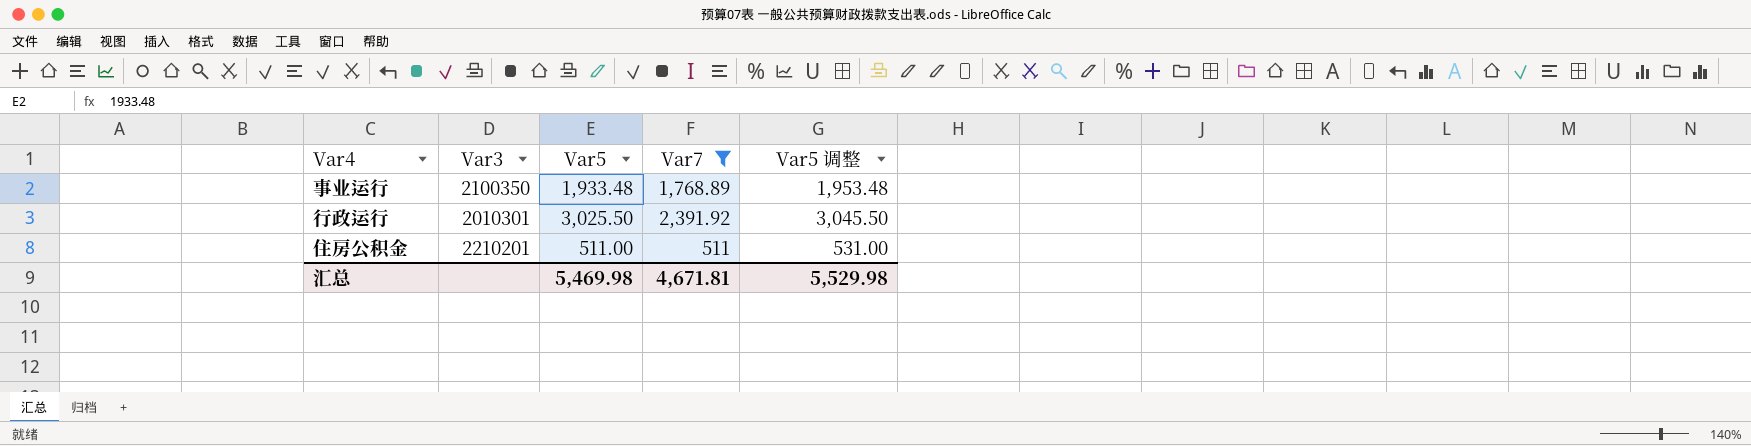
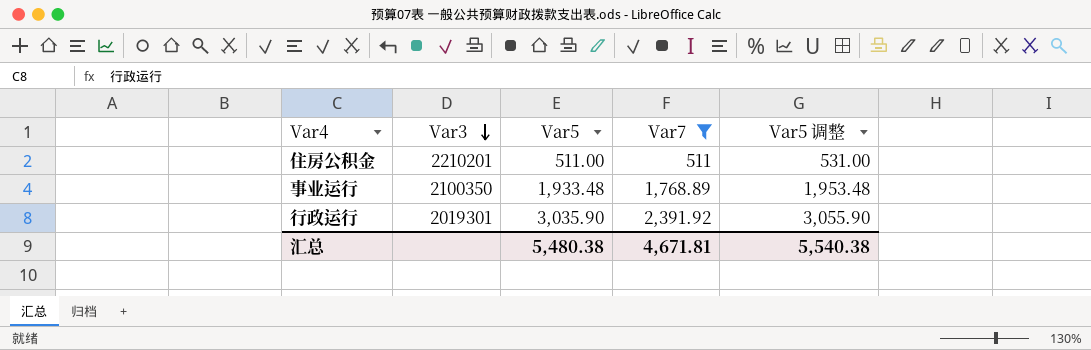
row order: none -> Var3 descending
行政运行 | Var3: 2010301 -> 2019301
行政运行 | Var5: 3,025.50 -> 3,035.90
行政运行 | Var5 调整: 3,045.50 -> 3,055.90
汇总 | Var5: 5,469.98 -> 5,480.38
汇总 | Var5 调整: 5,529.98 -> 5,540.38

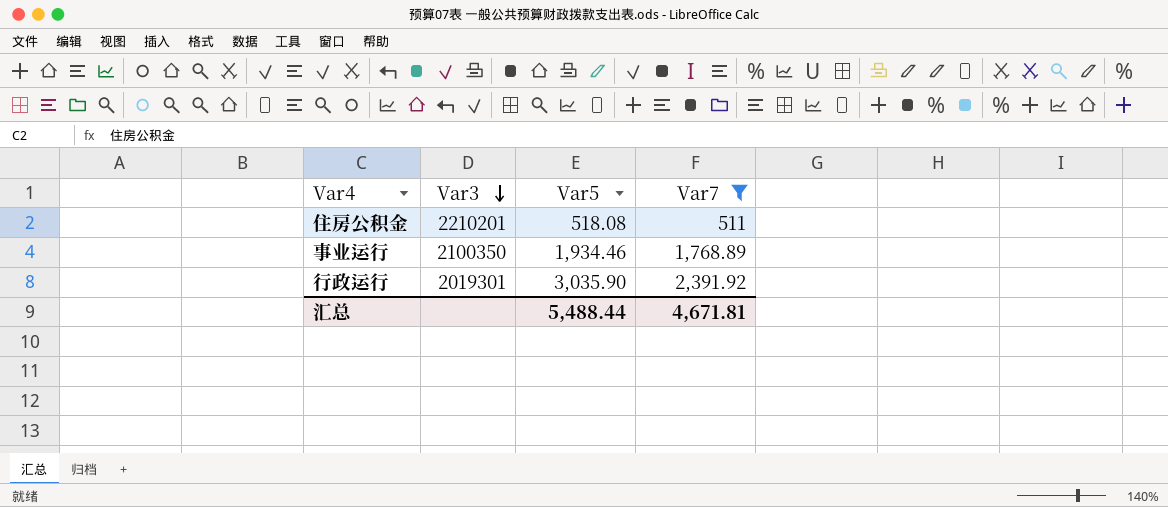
column Var5 调整 | formula: [Var5] + 20 -> none
住房公积金 | Var5: 511.00 -> 518.08
事业运行 | Var5: 1,933.48 -> 1,934.46
汇总 | Var5: 5,480.38 -> 5,488.44

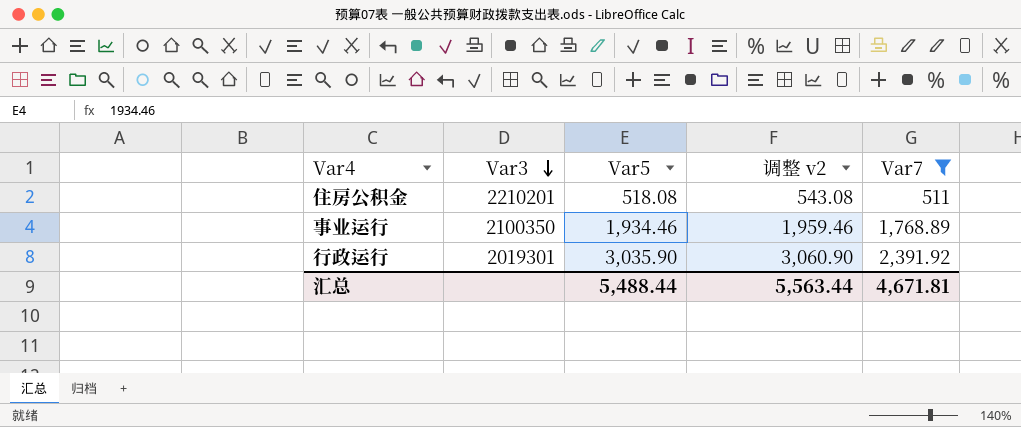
column 调整 v2 | formula: none -> [Var5] + 25

